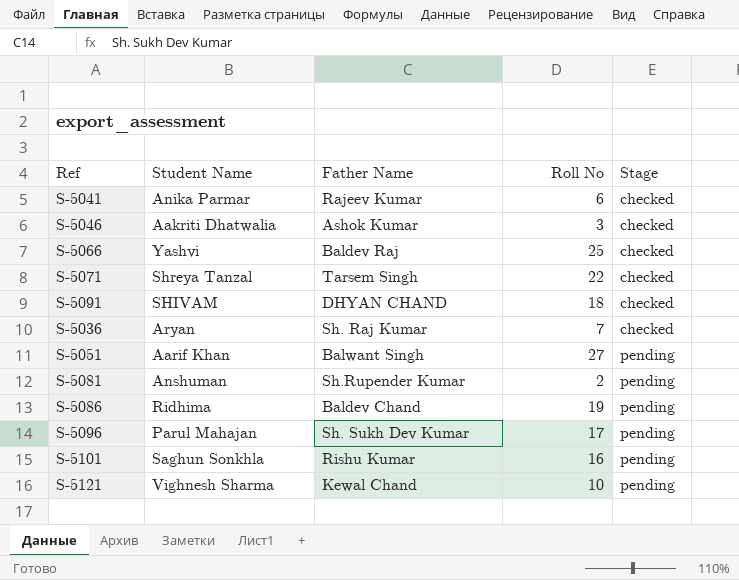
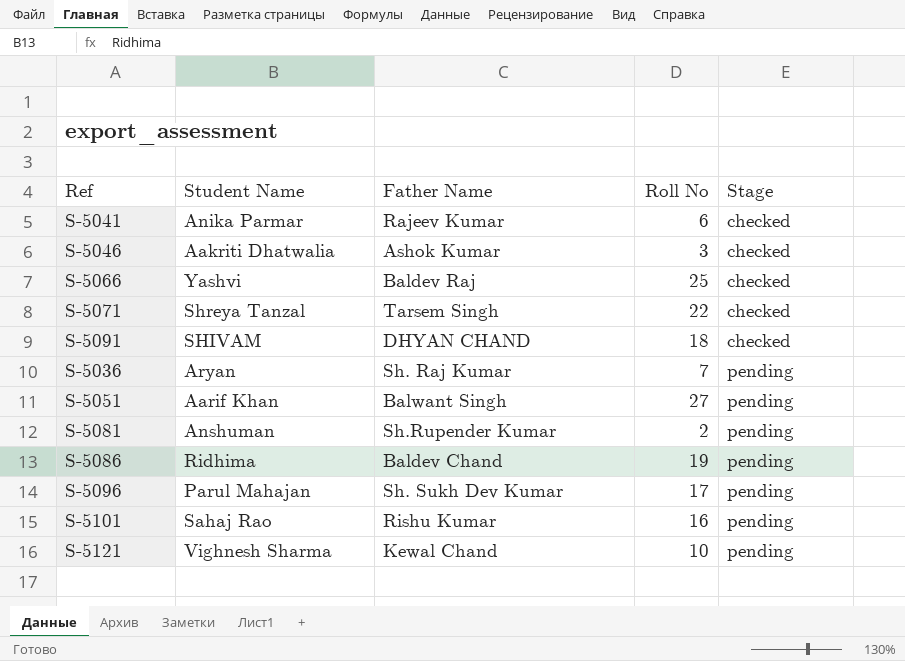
S-5036 | Stage: checked -> pending
S-5101 | Student Name: Saghun Sonkhla -> Sahaj Rao

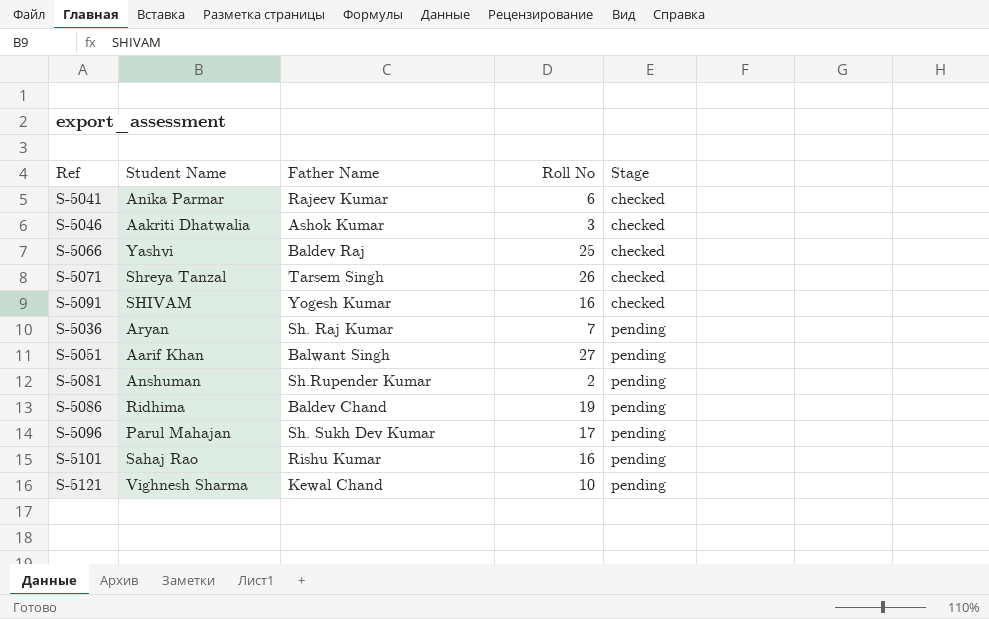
S-5071 | Roll No: 22 -> 26
S-5091 | Father Name: DHYAN CHAND -> Yogesh Kumar
S-5091 | Roll No: 18 -> 16

